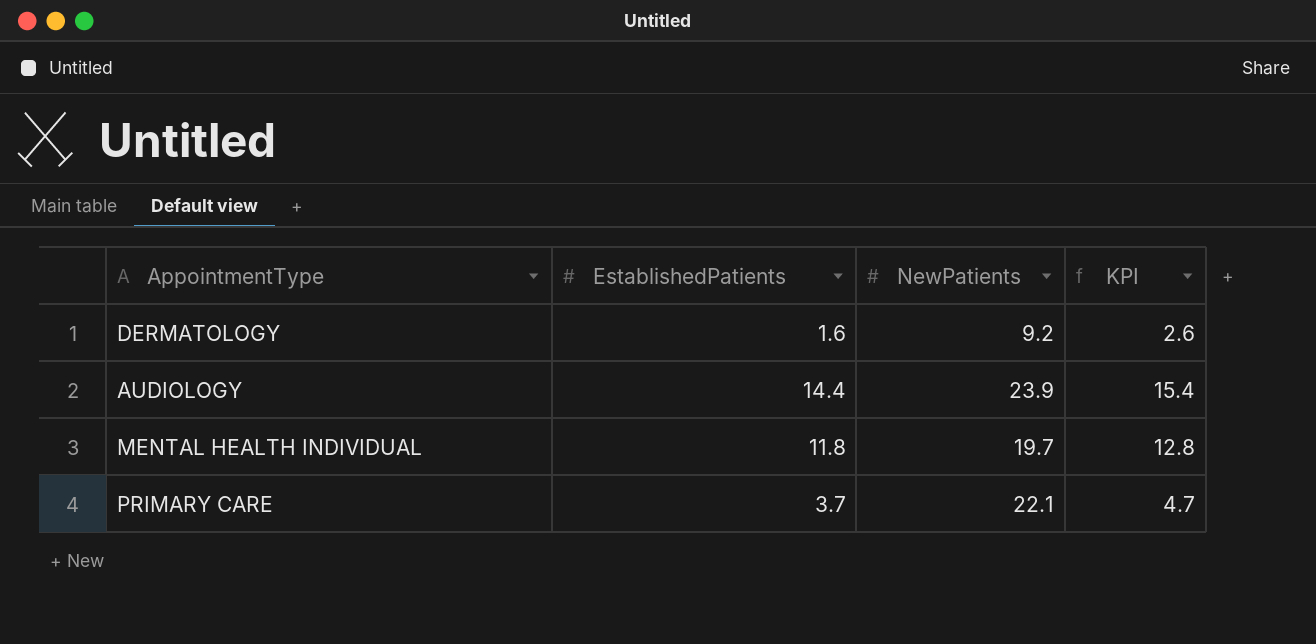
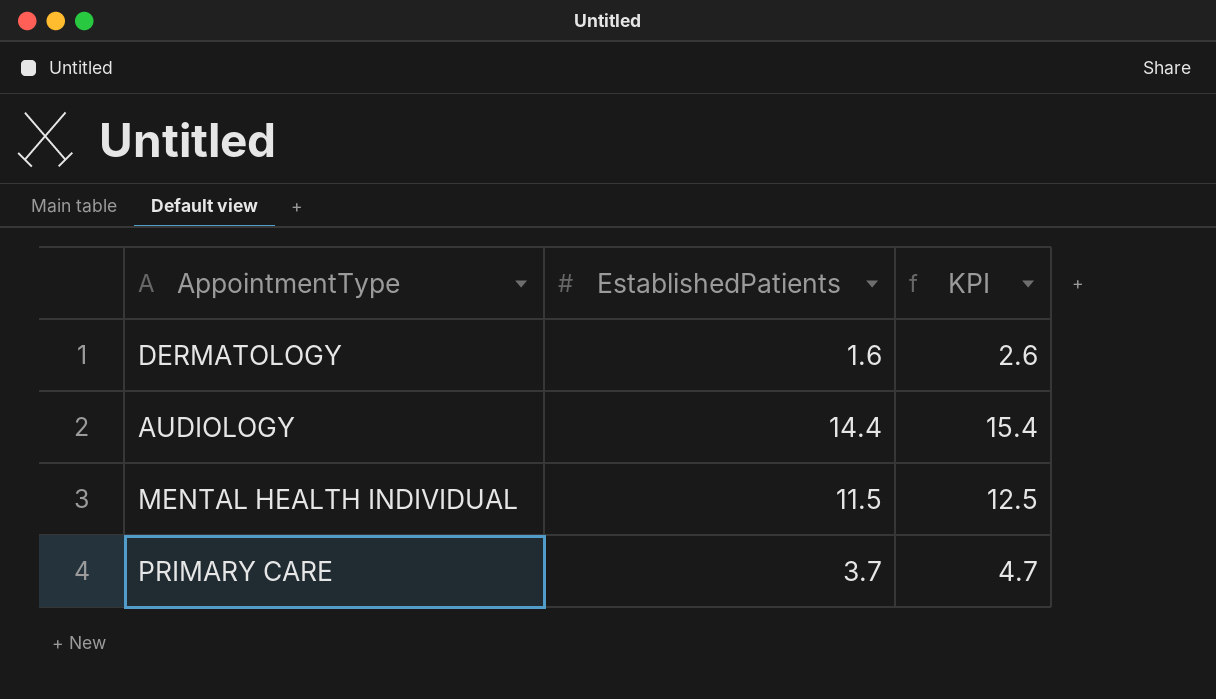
column NewPatients | position: 3 -> none
MENTAL HEALTH INDIVIDUAL | EstablishedPatients: 11.8 -> 11.5
MENTAL HEALTH INDIVIDUAL | KPI: 12.8 -> 12.5

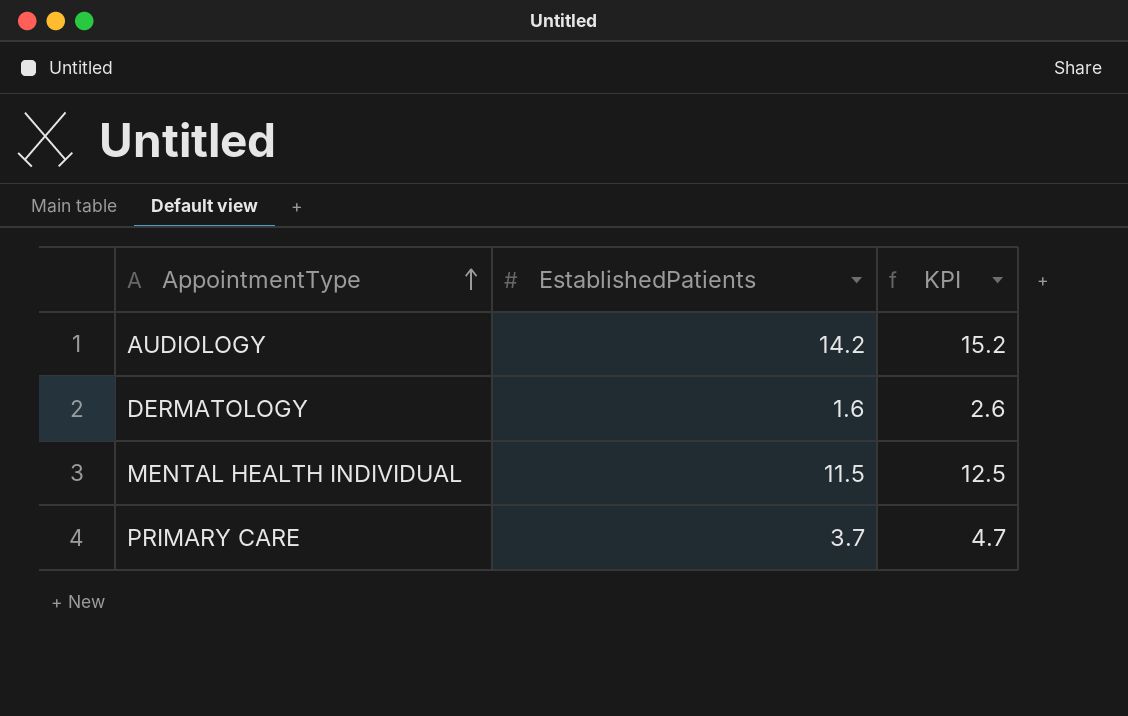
row order: none -> AppointmentType ascending
AUDIOLOGY | EstablishedPatients: 14.4 -> 14.2
AUDIOLOGY | KPI: 15.4 -> 15.2

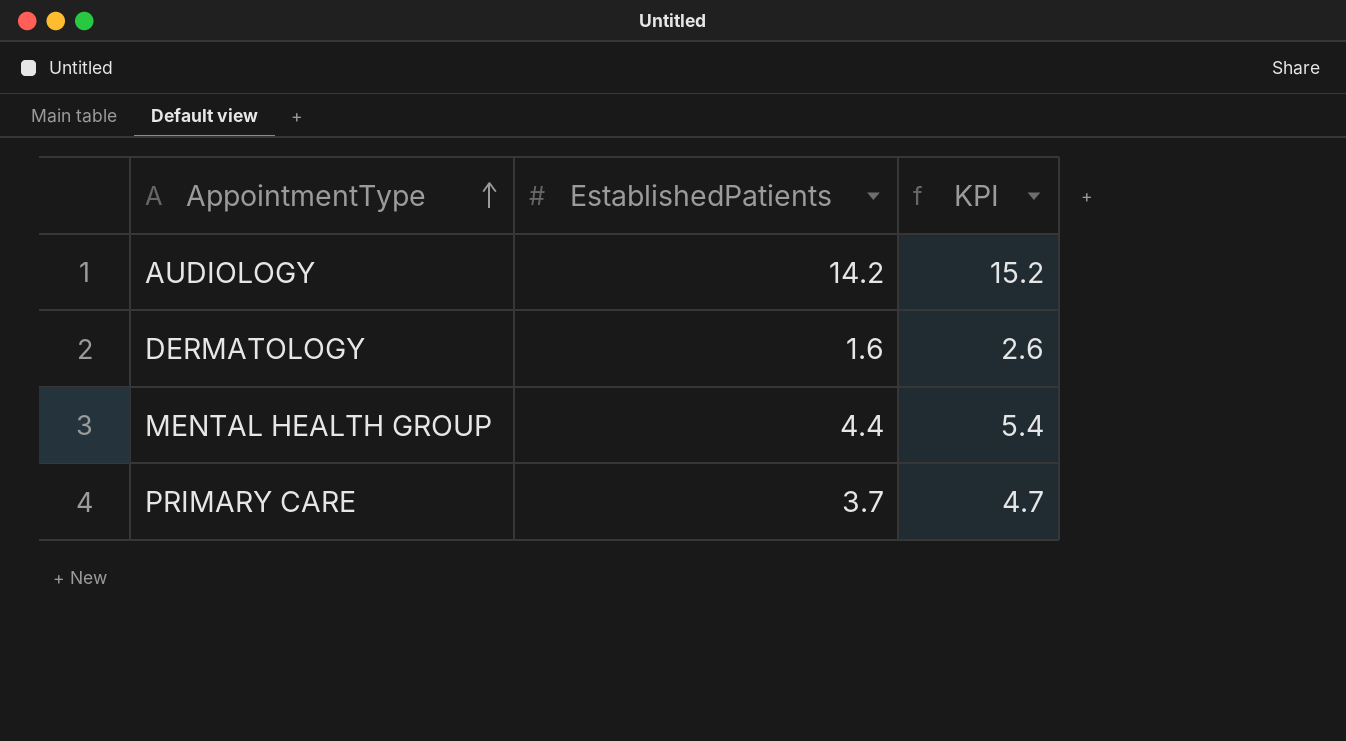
row MENTAL HEALTH INDIVIDUAL: 11.5 | 12.5 -> none
row MENTAL HEALTH GROUP: none -> 4.4 | 5.4

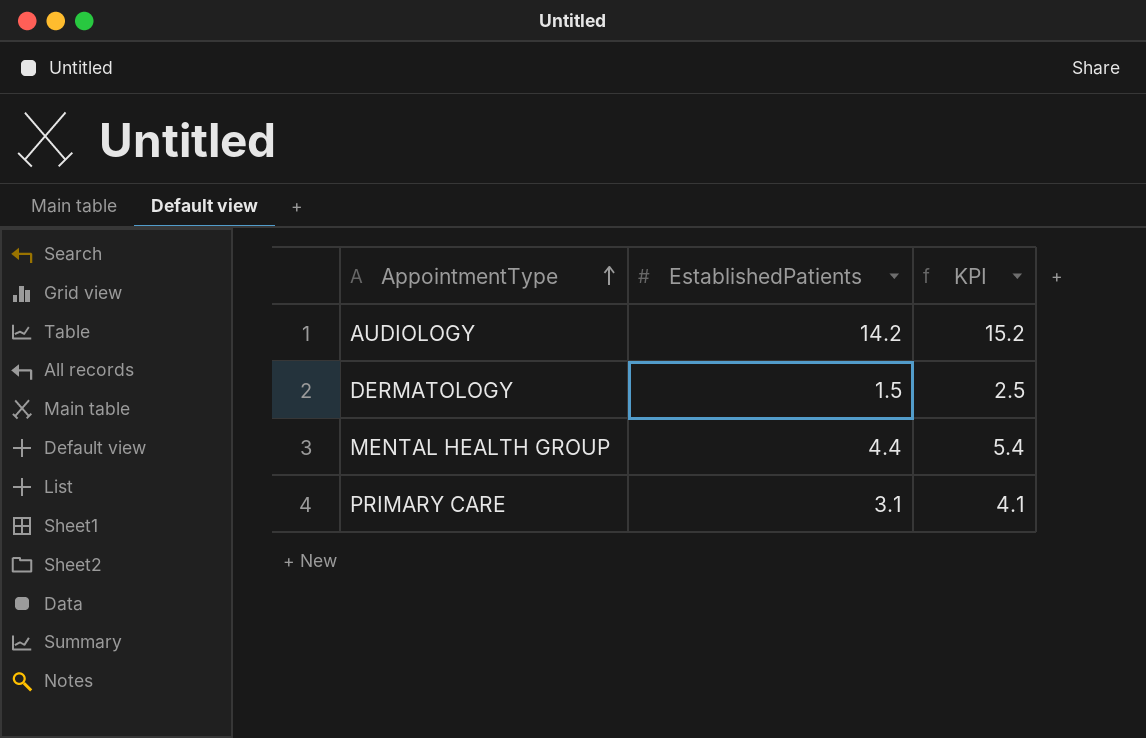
DERMATOLOGY | EstablishedPatients: 1.6 -> 1.5
DERMATOLOGY | KPI: 2.6 -> 2.5
PRIMARY CARE | EstablishedPatients: 3.7 -> 3.1
PRIMARY CARE | KPI: 4.7 -> 4.1

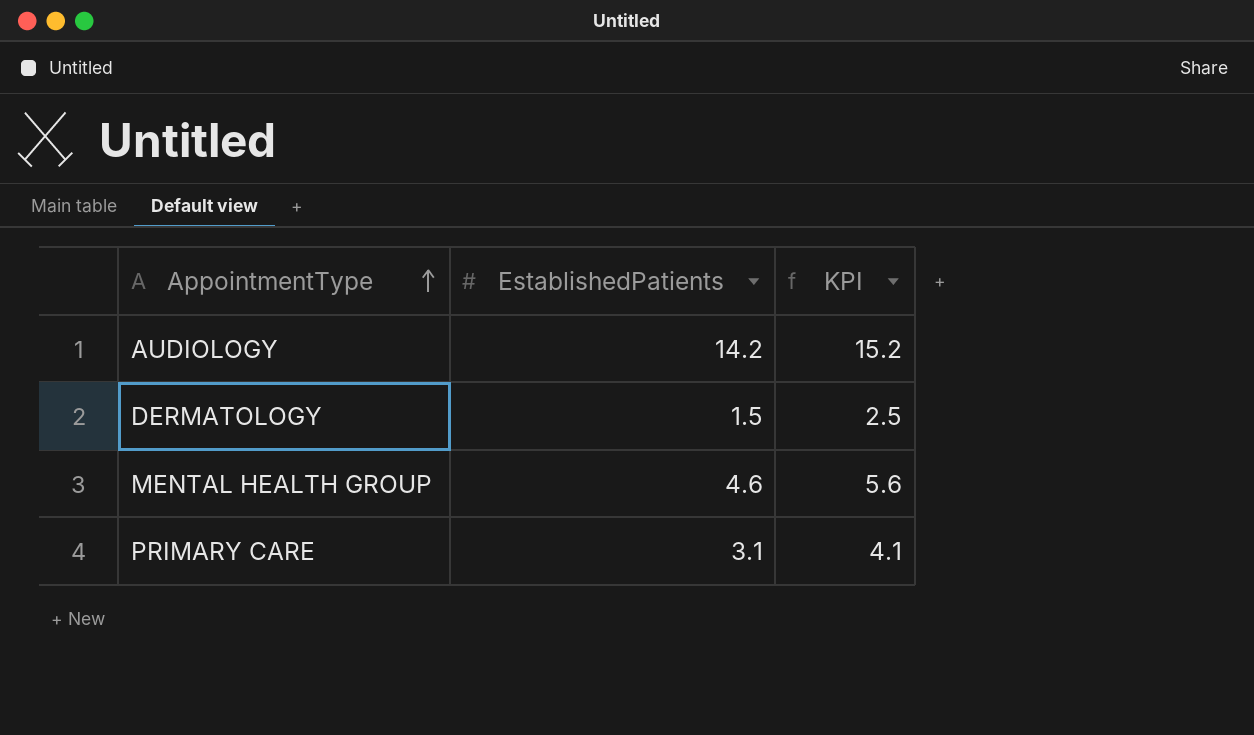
MENTAL HEALTH GROUP | EstablishedPatients: 4.4 -> 4.6
MENTAL HEALTH GROUP | KPI: 5.4 -> 5.6

